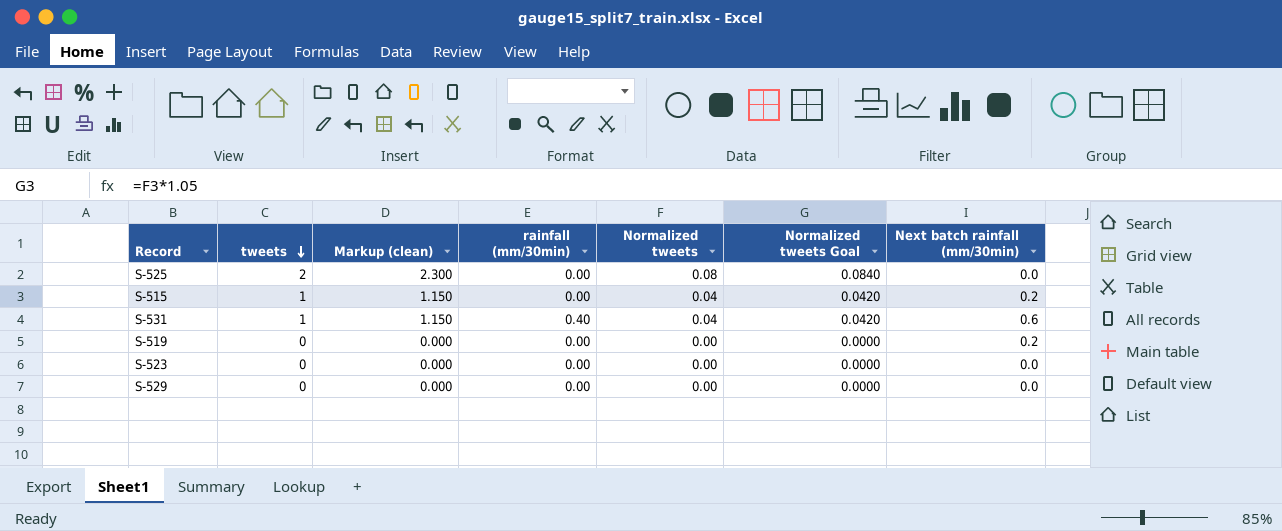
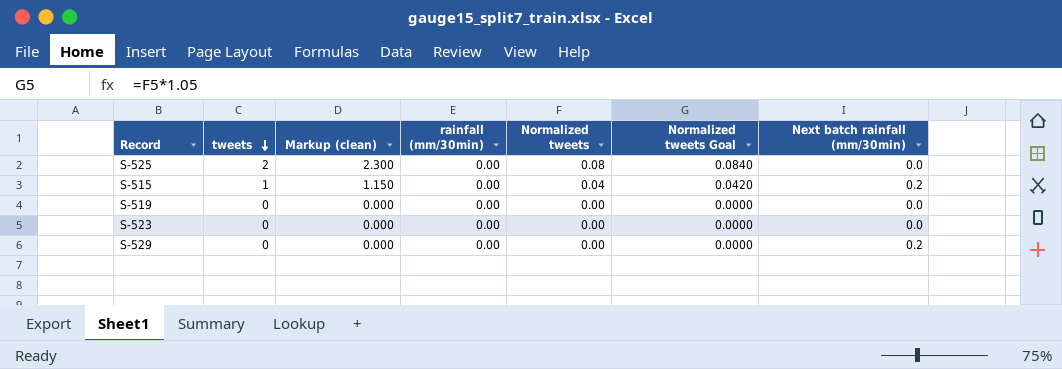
row S-531: 1 | 1.150 | 0.40 | 0.04 | 0.0420 | 0.6 -> none
S-519 | Next batch rainfall (mm/30min): 0.2 -> 0.0
S-529 | Next batch rainfall (mm/30min): 0.0 -> 0.2

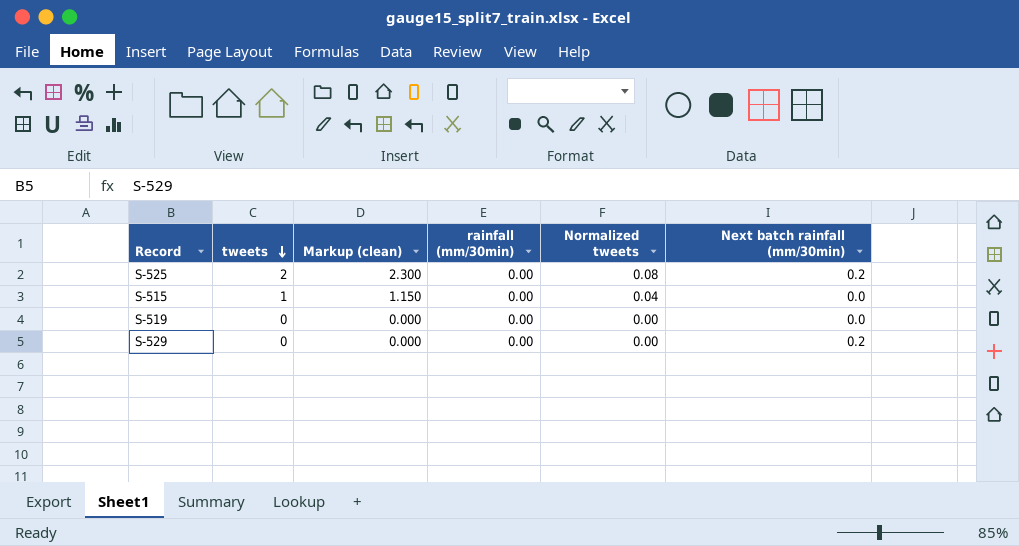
column Normalized tweets Goal | formula: [Normalized tweets] * 1.05 -> none
row S-523: 0 | 0.000 | 0.00 | 0.00 | 0.0000 | 0.0 -> none
S-525 | Next batch rainfall (mm/30min): 0.0 -> 0.2
S-515 | Next batch rainfall (mm/30min): 0.2 -> 0.0

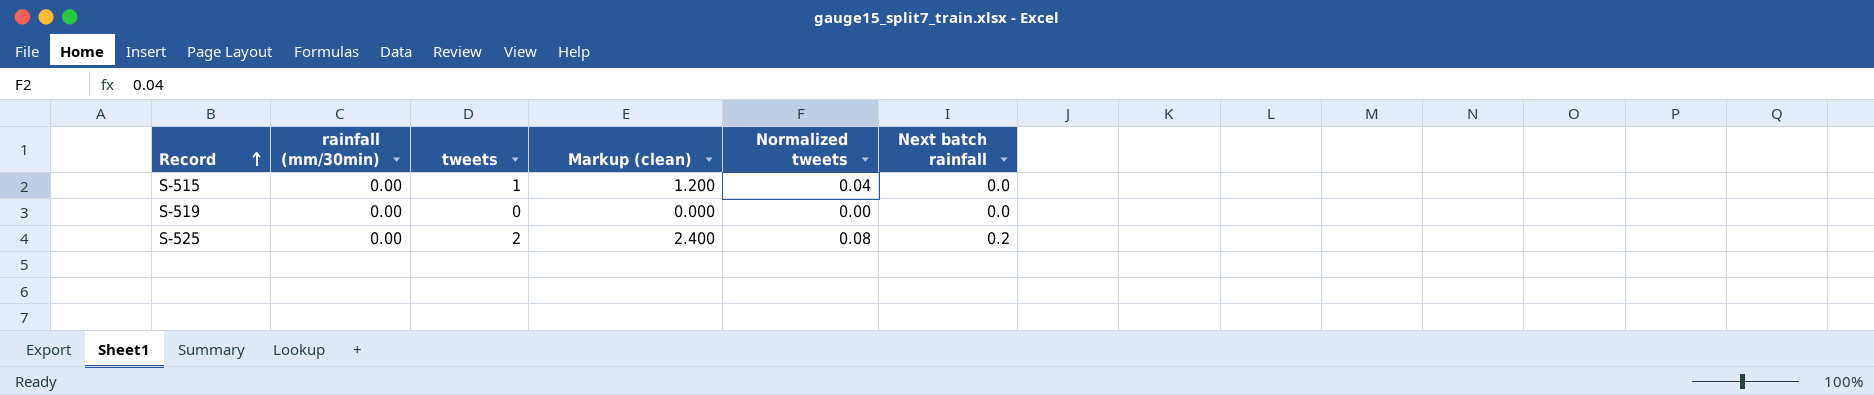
row order: tweets descending -> Record ascending
column rainfall (mm/30min) | position: 4 -> 2
column Markup (clean) | formula: [tweets] * 1.15 -> [tweets] * 1.2
column name: Next batch rainfall (mm/30min) -> Next batch rainfall
row S-529: 0 | 0.000 | 0.00 | 0.00 | 0.2 -> none

